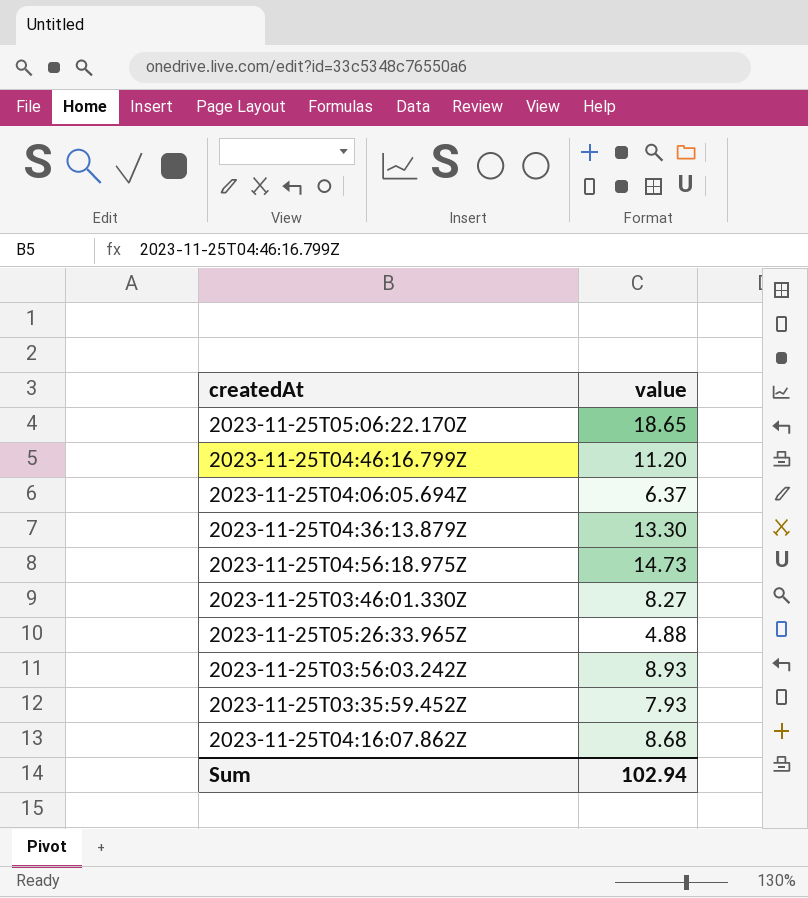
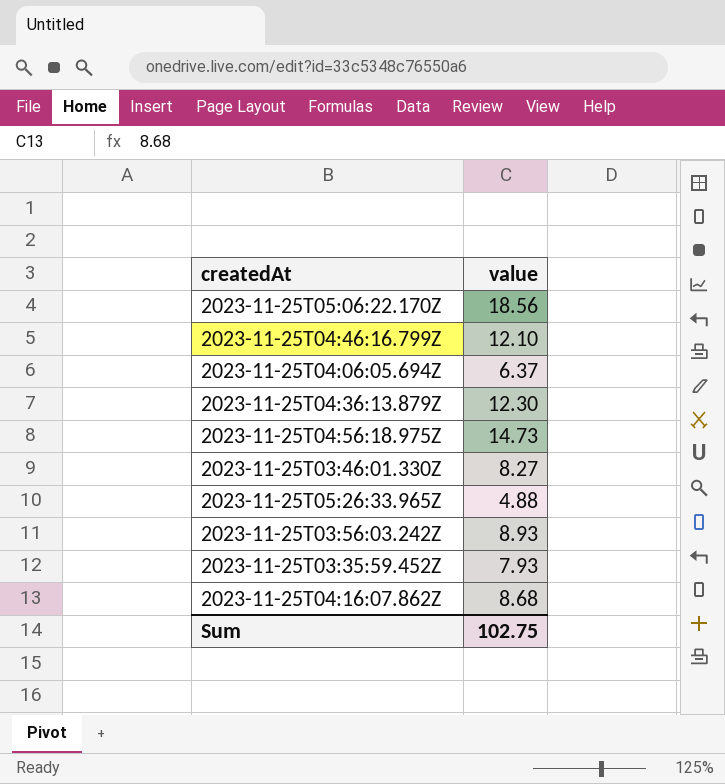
2023-11-25T05:06:22.170Z | value: 18.65 -> 18.56
2023-11-25T04:46:16.799Z | value: 11.20 -> 12.10
2023-11-25T04:36:13.879Z | value: 13.30 -> 12.30
Sum | value: 102.94 -> 102.75

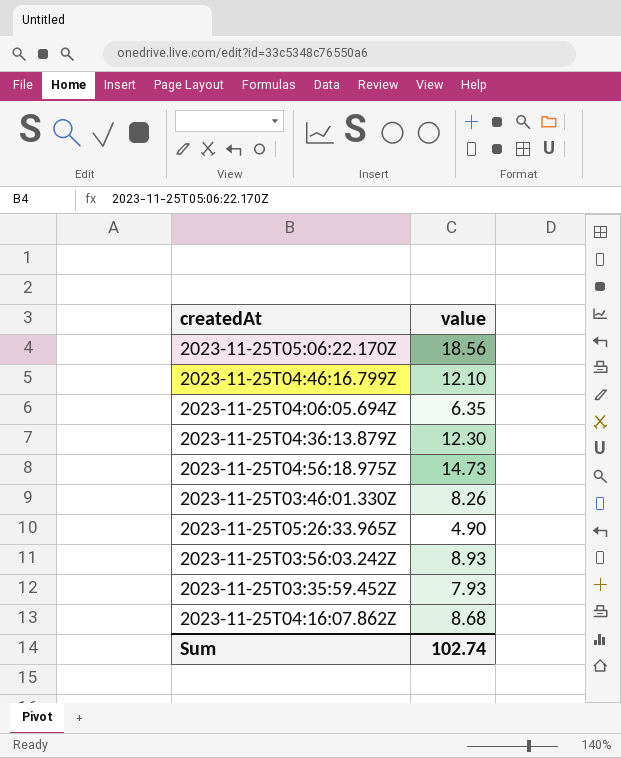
2023-11-25T04:06:05.694Z | value: 6.37 -> 6.35
2023-11-25T03:46:01.330Z | value: 8.27 -> 8.26
2023-11-25T05:26:33.965Z | value: 4.88 -> 4.90
Sum | value: 102.75 -> 102.74

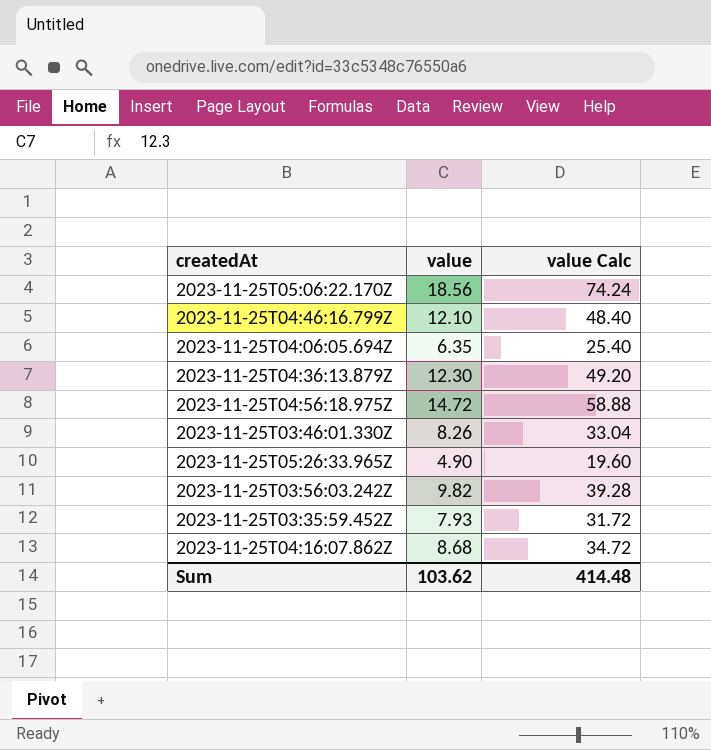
column value Calc | formula: none -> [value] * 4
2023-11-25T04:56:18.975Z | value: 14.73 -> 14.72
2023-11-25T03:56:03.242Z | value: 8.93 -> 9.82
Sum | value: 102.74 -> 103.62

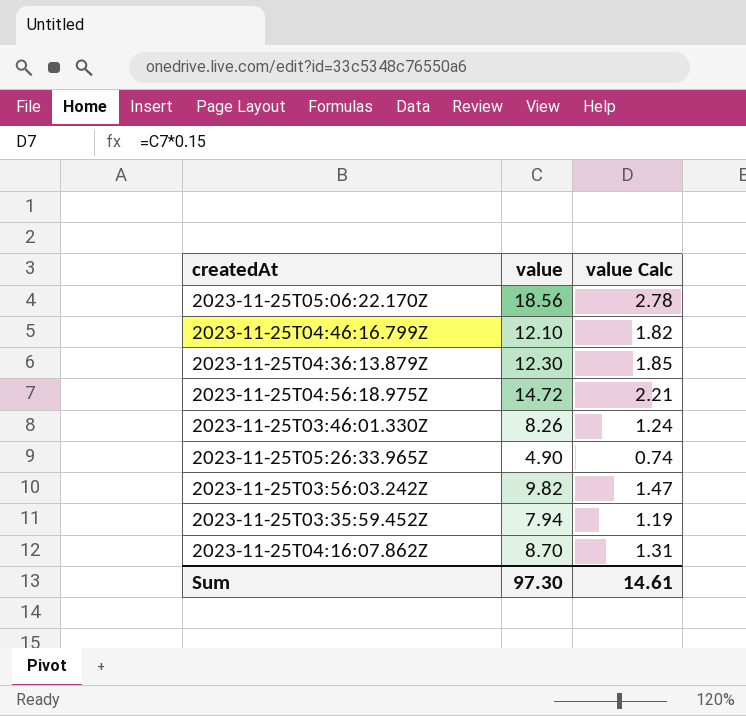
column value Calc | formula: [value] * 4 -> [value] * 0.15
row 2023-11-25T04:06:05.694Z: 6.35 | 25.40 -> none
2023-11-25T03:35:59.452Z | value: 7.93 -> 7.94
2023-11-25T04:16:07.862Z | value: 8.68 -> 8.70
Sum | value: 103.62 -> 97.30
Sum | value Calc: 414.48 -> 14.61

